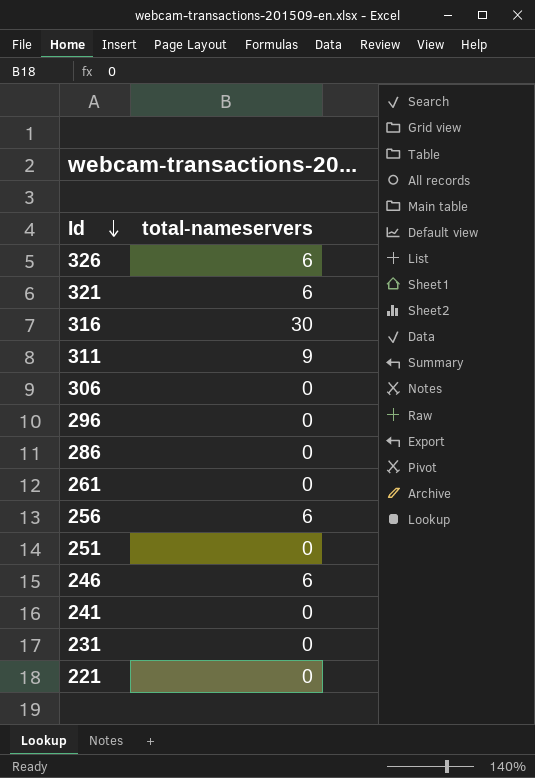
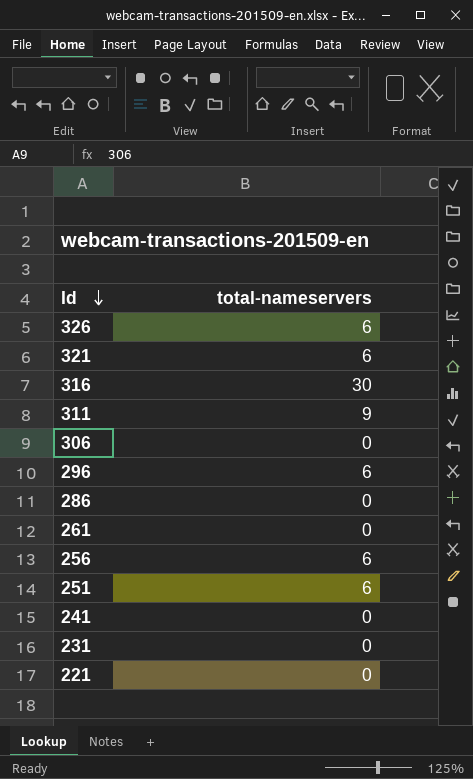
row 246: 6 -> none
296 | total-nameservers: 0 -> 6
251 | total-nameservers: 0 -> 6

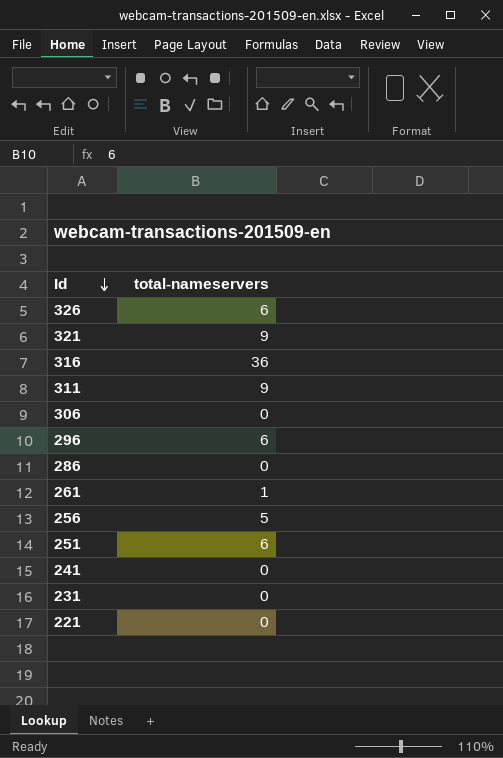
321 | total-nameservers: 6 -> 9
316 | total-nameservers: 30 -> 36
261 | total-nameservers: 0 -> 1
256 | total-nameservers: 6 -> 5

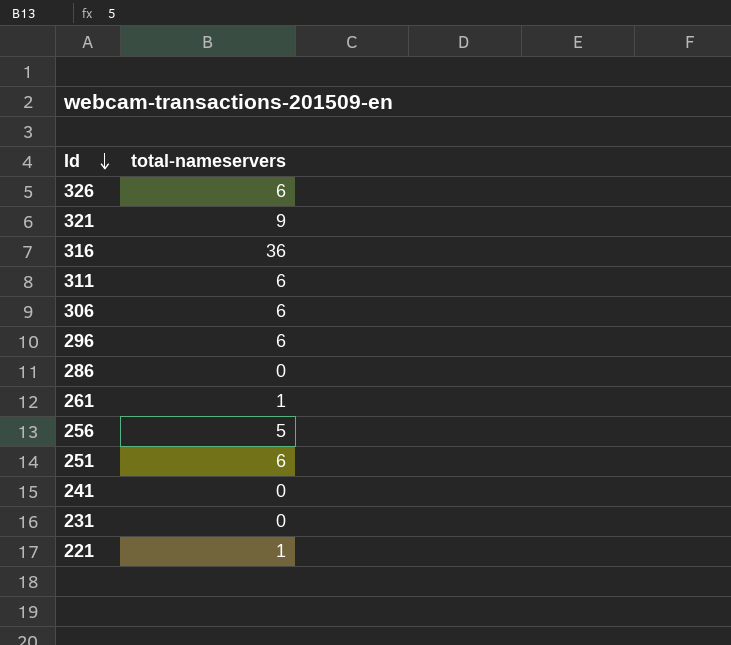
311 | total-nameservers: 9 -> 6
306 | total-nameservers: 0 -> 6
221 | total-nameservers: 0 -> 1

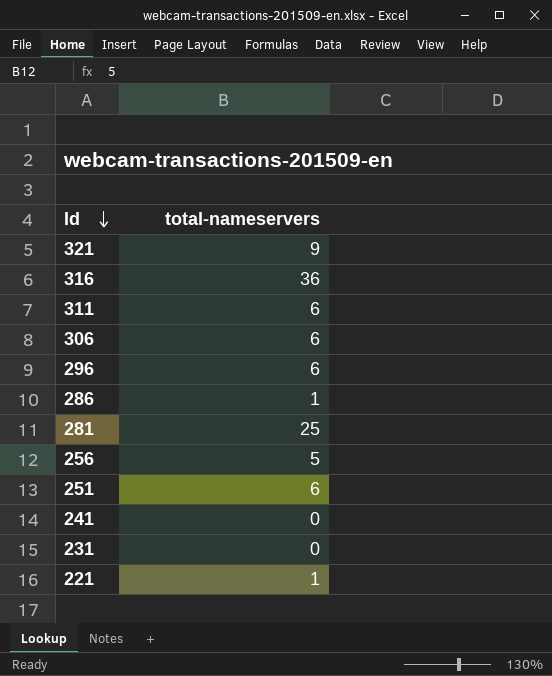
row 326: 6 -> none
row 261: 1 -> none
286 | total-nameservers: 0 -> 1
row 281: none -> 25

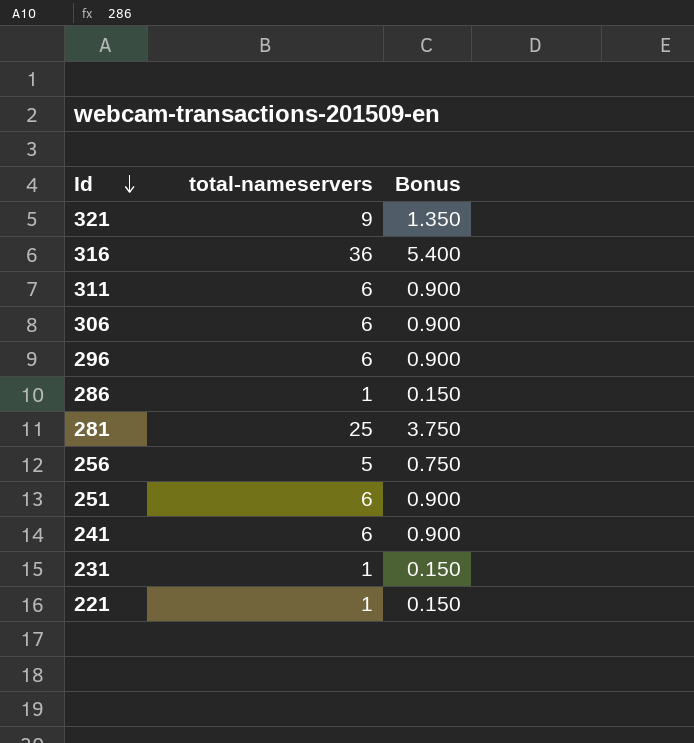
column Bonus | formula: none -> [total-nameservers] * 0.15
241 | total-nameservers: 0 -> 6
231 | total-nameservers: 0 -> 1

